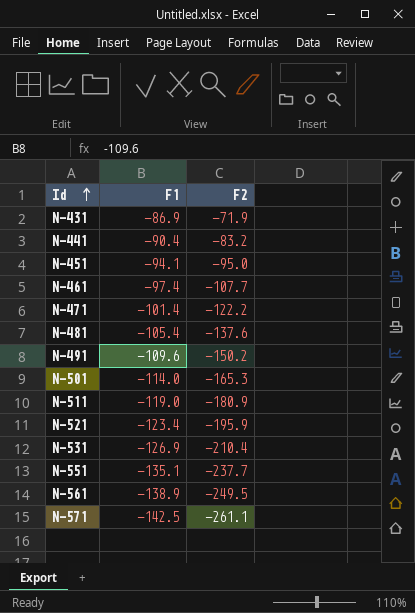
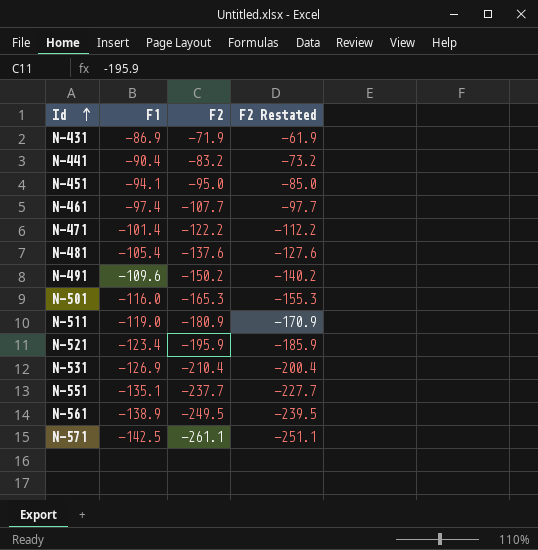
column F2 Restated | formula: none -> [F2] + 10
N-501 | F1: -114.0 -> -116.0

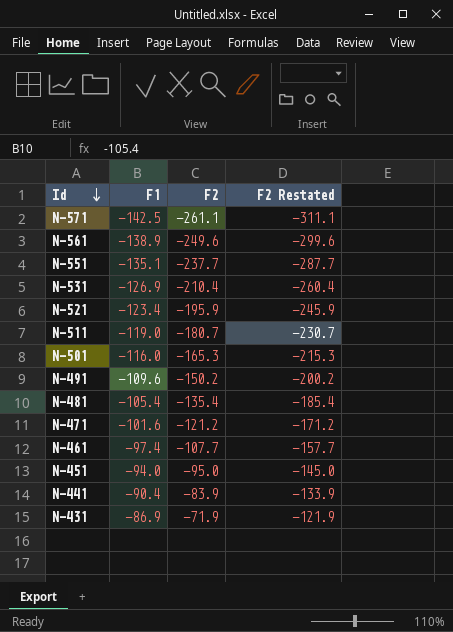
row order: Id ascending -> Id descending
column F2 Restated | formula: [F2] + 10 -> [F2] - 50
N-561 | F2: -249.5 -> -249.6
N-511 | F2: -180.9 -> -180.7
N-481 | F2: -137.6 -> -135.4
N-471 | F1: -101.4 -> -101.6
N-471 | F2: -122.2 -> -121.2
N-451 | F1: -94.1 -> -94.0
N-441 | F2: -83.2 -> -83.9

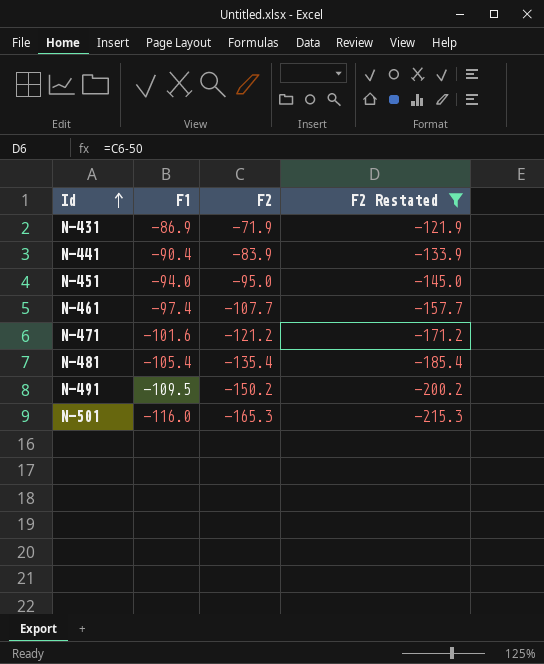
filter: none -> F2 Restated >= -215.3
row order: Id descending -> Id ascending
N-491 | F1: -109.6 -> -109.5

